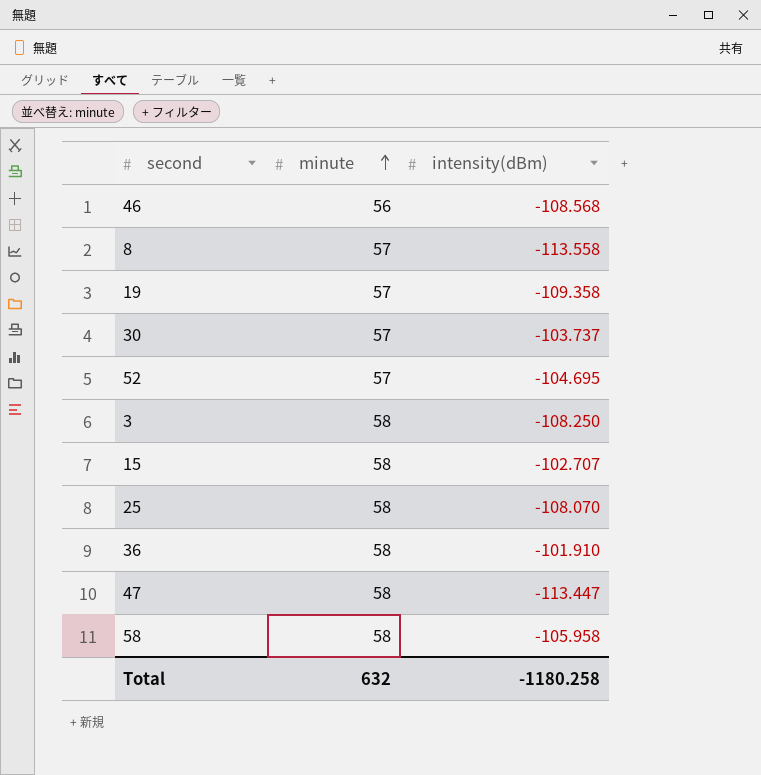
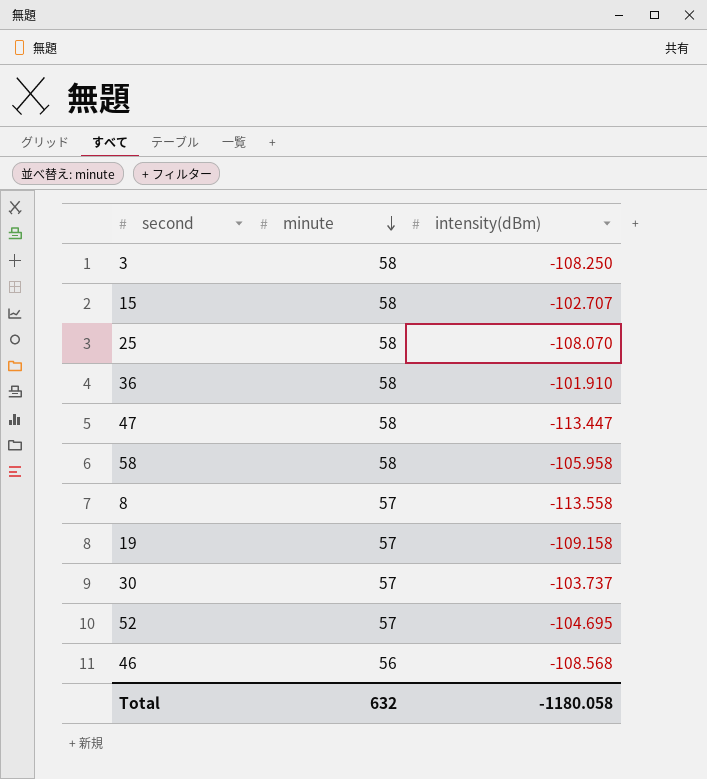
row order: minute ascending -> minute descending
19 | intensity(dBm): -109.358 -> -109.158
Total | intensity(dBm): -1180.258 -> -1180.058

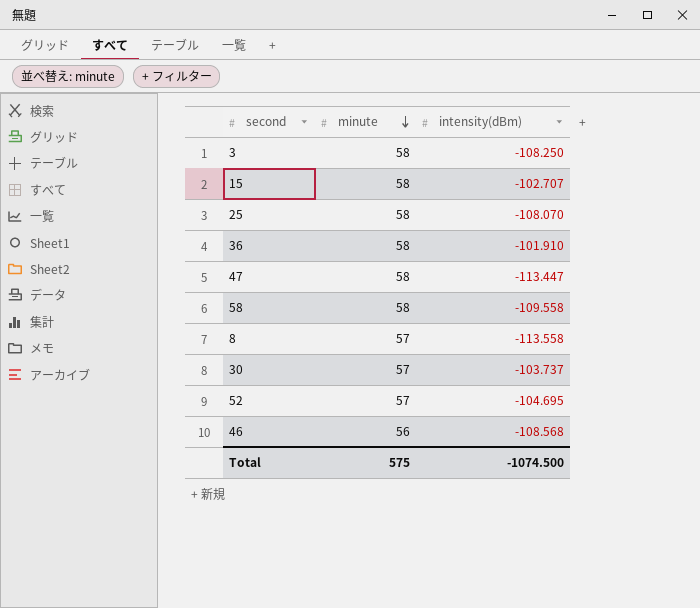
row 19: 57 | -109.158 -> none
58 | intensity(dBm): -105.958 -> -109.558
Total | minute: 632 -> 575
Total | intensity(dBm): -1180.058 -> -1074.500

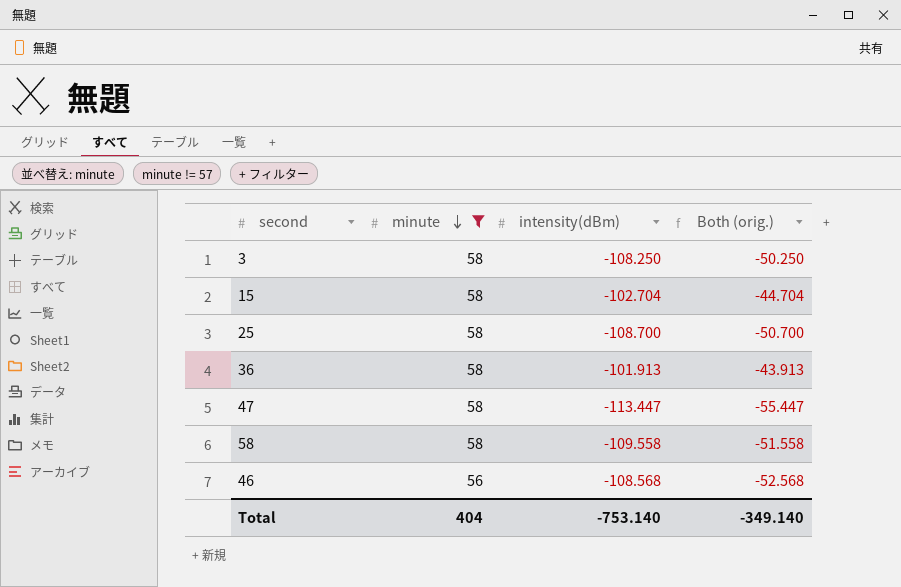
filter: none -> minute != 57
column Both (orig.) | formula: none -> [minute] + [intensity(dBm)]
15 | intensity(dBm): -102.707 -> -102.704
25 | intensity(dBm): -108.070 -> -108.700
36 | intensity(dBm): -101.910 -> -101.913
Total | minute: 575 -> 404
Total | intensity(dBm): -1074.500 -> -753.140

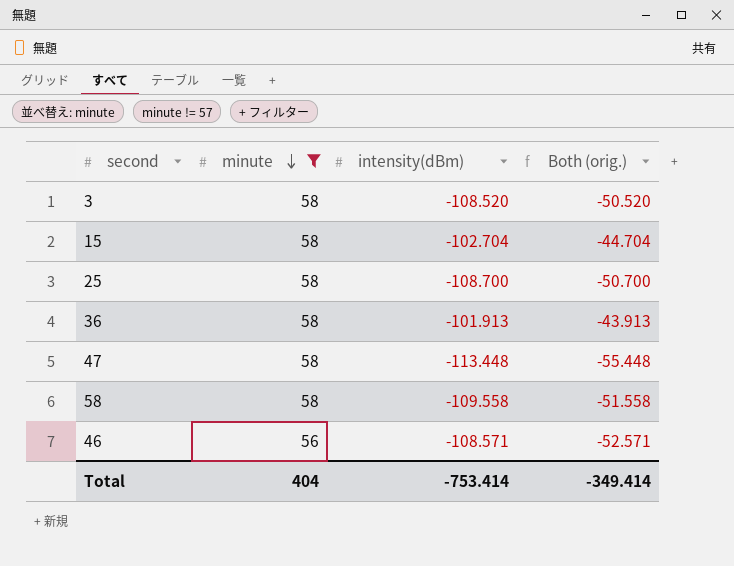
3 | intensity(dBm): -108.250 -> -108.520
3 | Both (orig.): -50.250 -> -50.520
47 | intensity(dBm): -113.447 -> -113.448
47 | Both (orig.): -55.447 -> -55.448
46 | intensity(dBm): -108.568 -> -108.571
46 | Both (orig.): -52.568 -> -52.571
Total | intensity(dBm): -753.140 -> -753.414
Total | Both (orig.): -349.140 -> -349.414

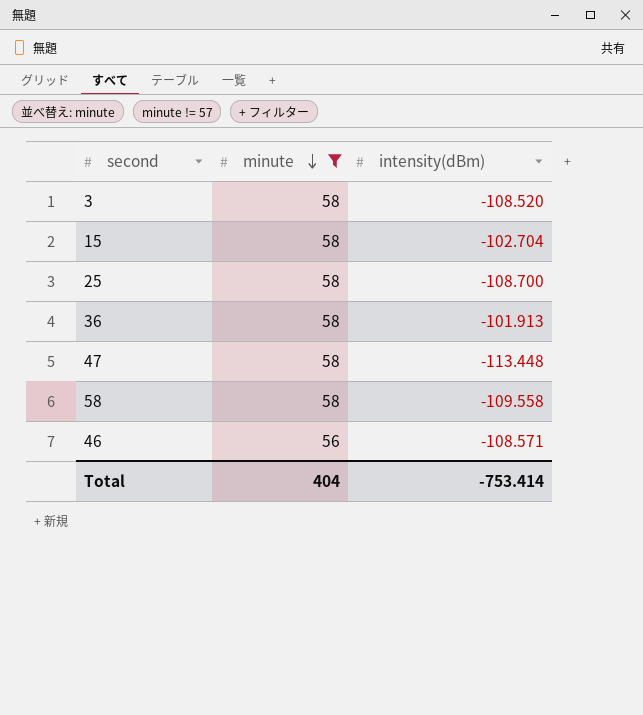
column Both (orig.) | formula: [minute] + [intensity(dBm)] -> none

